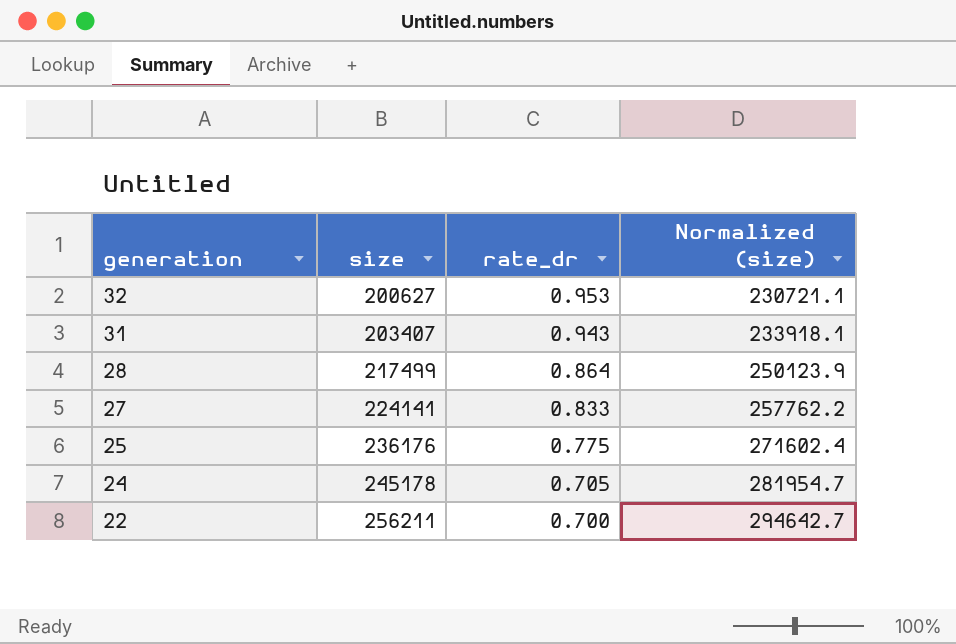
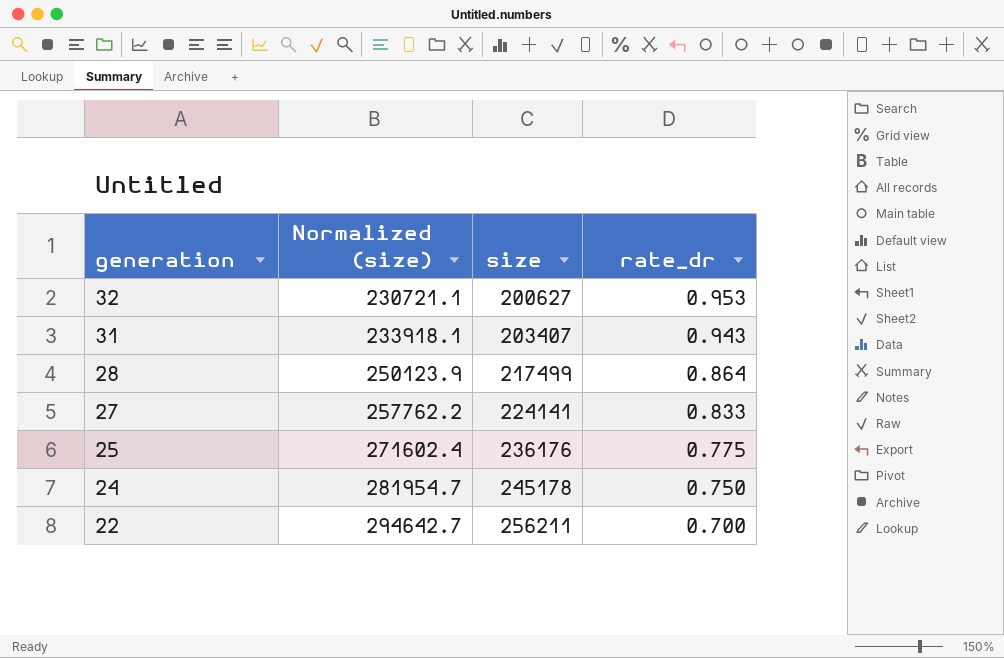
column Normalized (size) | position: 4 -> 2
24 | rate_dr: 0.705 -> 0.750

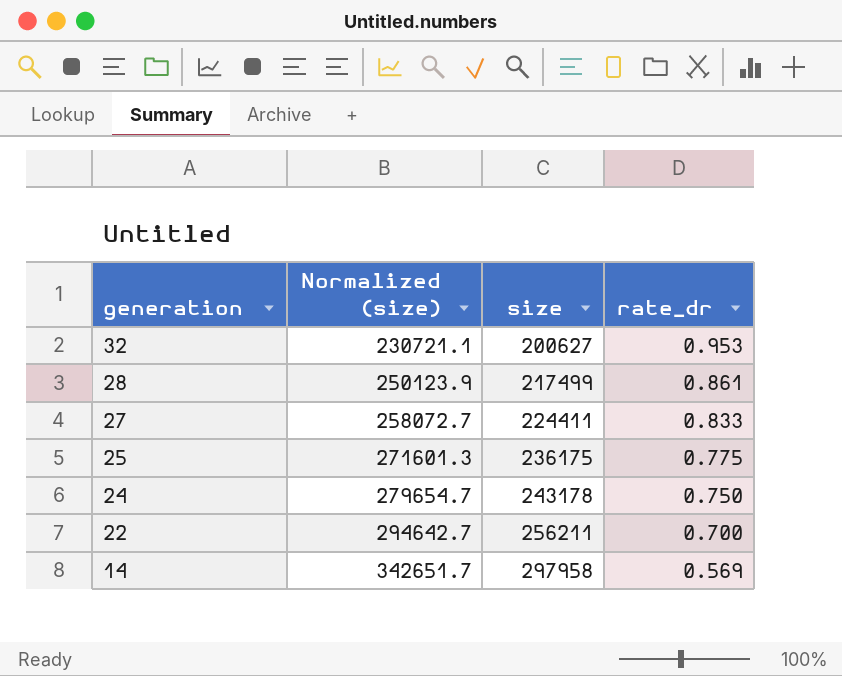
row 31: 233918.1 | 203407 | 0.943 -> none
28 | rate_dr: 0.864 -> 0.861
27 | Normalized (size): 257762.2 -> 258072.7
27 | size: 224141 -> 224411
25 | Normalized (size): 271602.4 -> 271601.3
25 | size: 236176 -> 236175
24 | Normalized (size): 281954.7 -> 279654.7
24 | size: 245178 -> 243178
row 14: none -> 342651.7 | 297958 | 0.569

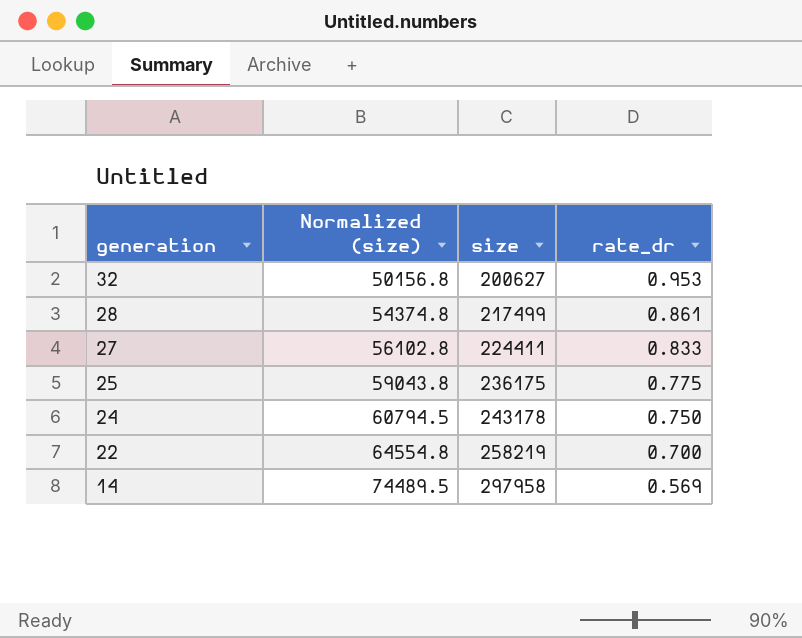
column Normalized (size) | formula: [size] * 1.15 -> [size] * 0.25
22 | size: 256211 -> 258219

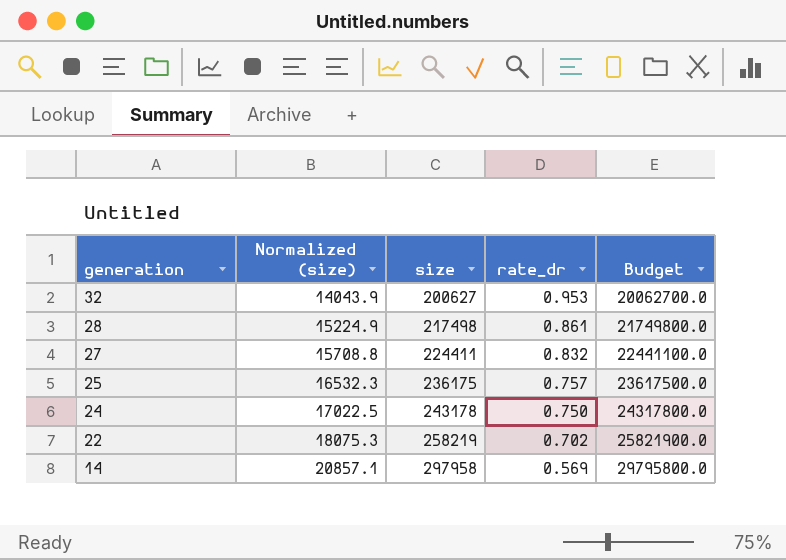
column Normalized (size) | formula: [size] * 0.25 -> [size] * 0.07
column Budget | formula: none -> [size] * 100
28 | size: 217499 -> 217498
27 | rate_dr: 0.833 -> 0.832
25 | rate_dr: 0.775 -> 0.757
22 | rate_dr: 0.700 -> 0.702

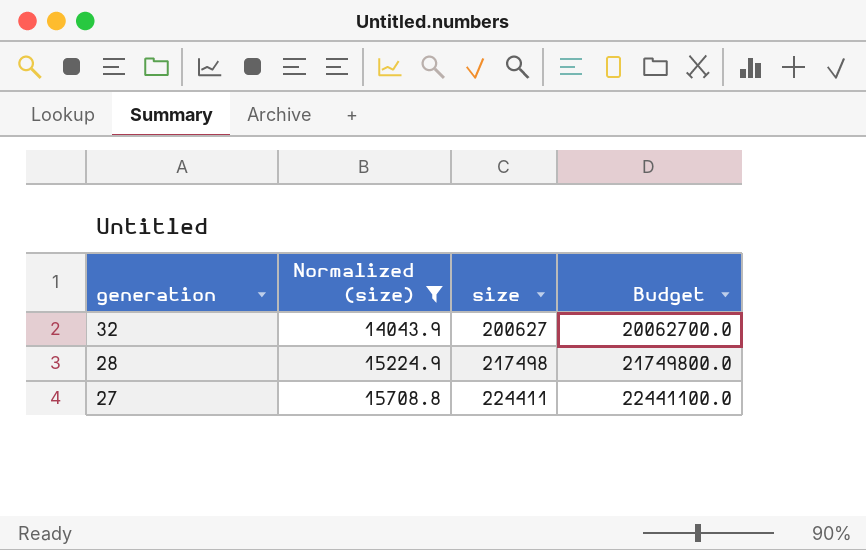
filter: none -> Normalized (size) <= 15708.8
column rate_dr | position: 4 -> none

